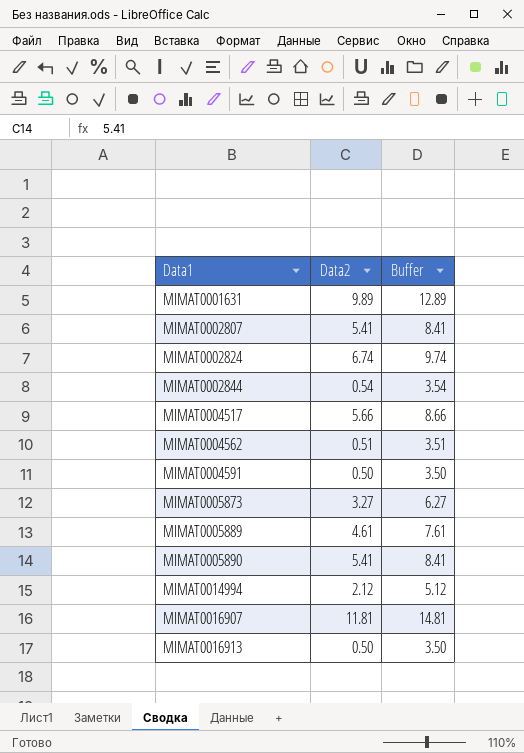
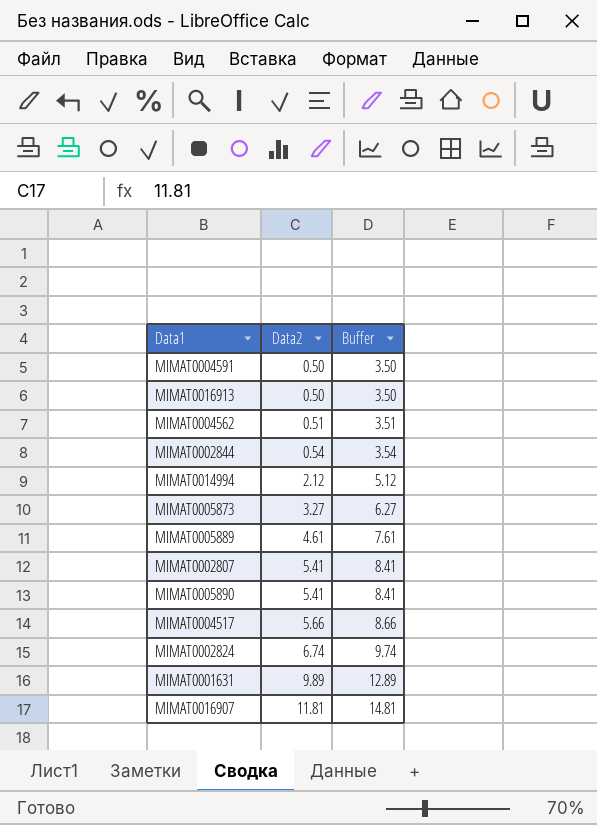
row order: Data1 ascending -> Data2 ascending

